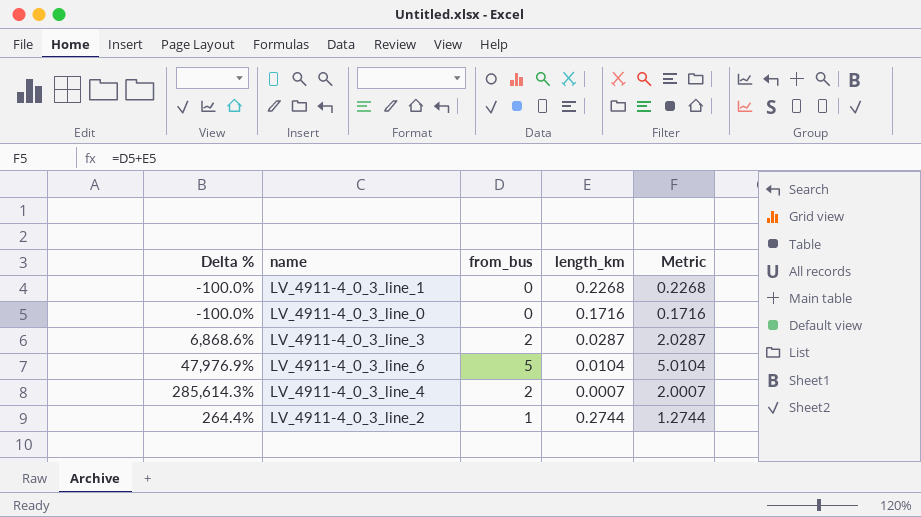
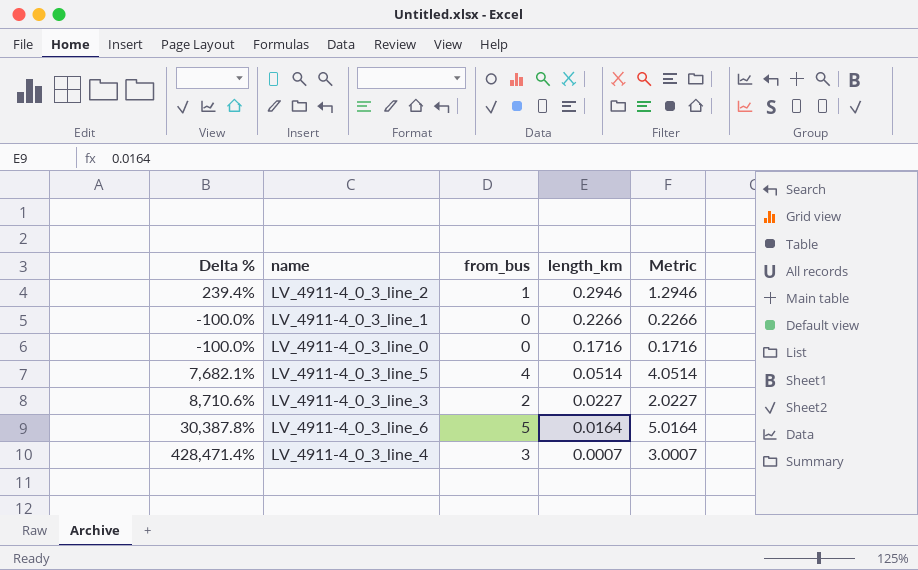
row order: none -> length_km descending
LV_4911-4_0_3_line_2 | Delta %: 264.4% -> 239.4%
LV_4911-4_0_3_line_2 | length_km: 0.2744 -> 0.2946
LV_4911-4_0_3_line_2 | Metric: 1.2744 -> 1.2946
LV_4911-4_0_3_line_1 | length_km: 0.2268 -> 0.2266
LV_4911-4_0_3_line_1 | Metric: 0.2268 -> 0.2266
row LV_4911-4_0_3_line_5: none -> 7,682.1% | 4 | 0.0514 | 4.0514
LV_4911-4_0_3_line_3 | Delta %: 6,868.6% -> 8,710.6%
LV_4911-4_0_3_line_3 | length_km: 0.0287 -> 0.0227
LV_4911-4_0_3_line_3 | Metric: 2.0287 -> 2.0227
LV_4911-4_0_3_line_6 | Delta %: 47,976.9% -> 30,387.8%
LV_4911-4_0_3_line_6 | length_km: 0.0104 -> 0.0164
LV_4911-4_0_3_line_6 | Metric: 5.0104 -> 5.0164
LV_4911-4_0_3_line_4 | Delta %: 285,614.3% -> 428,471.4%
LV_4911-4_0_3_line_4 | from_bus: 2 -> 3
LV_4911-4_0_3_line_4 | Metric: 2.0007 -> 3.0007

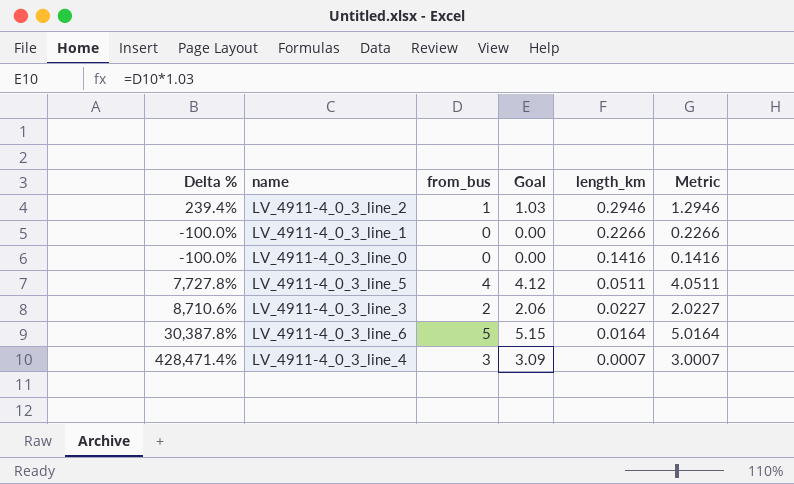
column Goal | formula: none -> [from_bus] * 1.03
LV_4911-4_0_3_line_0 | length_km: 0.1716 -> 0.1416
LV_4911-4_0_3_line_0 | Metric: 0.1716 -> 0.1416
LV_4911-4_0_3_line_5 | Delta %: 7,682.1% -> 7,727.8%
LV_4911-4_0_3_line_5 | length_km: 0.0514 -> 0.0511
LV_4911-4_0_3_line_5 | Metric: 4.0514 -> 4.0511

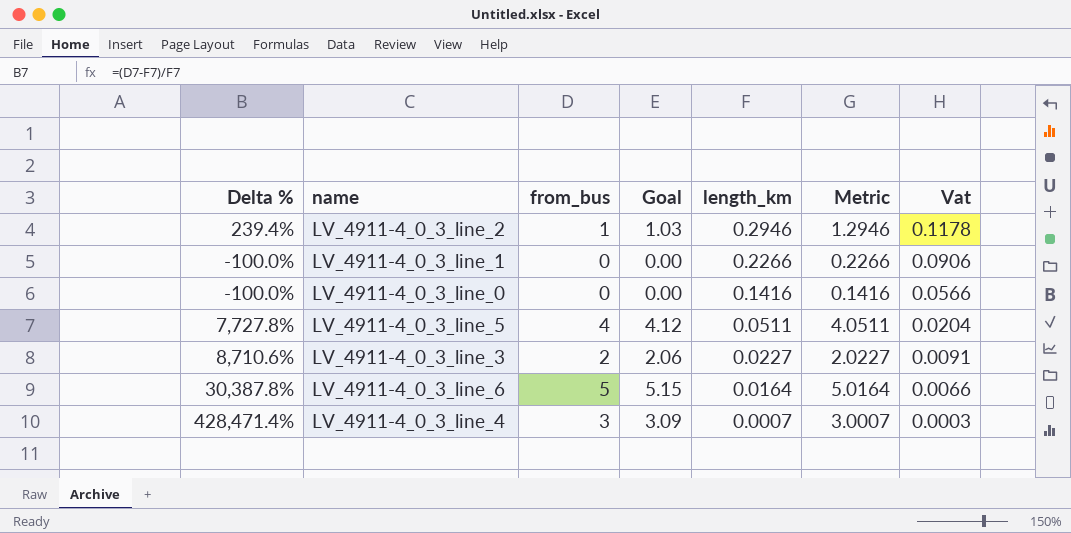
column Vat | formula: none -> [length_km] * 0.4

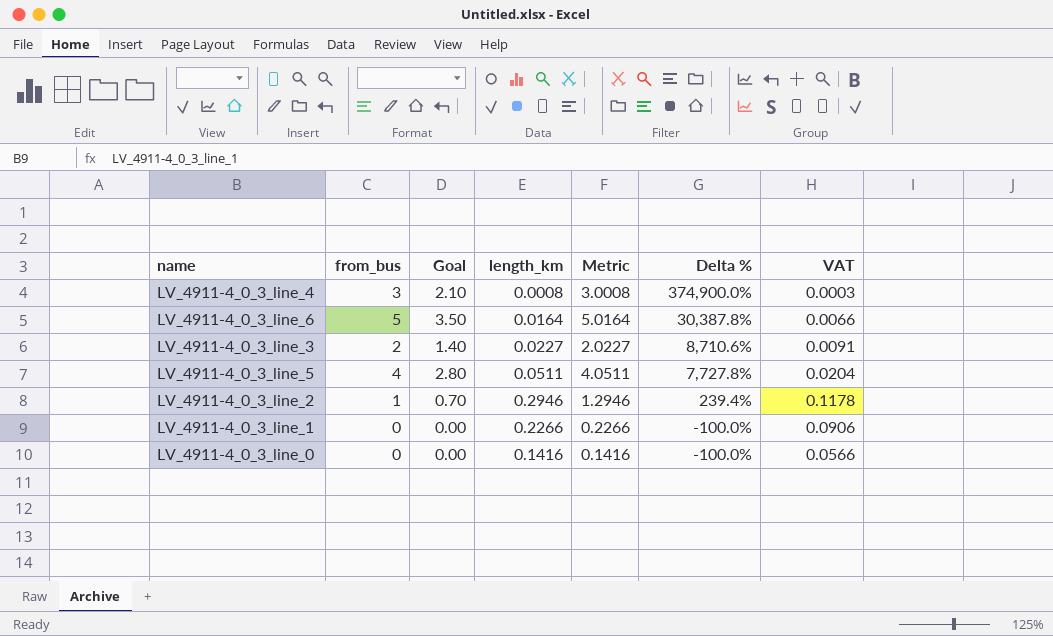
row order: length_km descending -> Delta % descending
column Goal | formula: [from_bus] * 1.03 -> [from_bus] * 0.7
column Delta % | position: 1 -> 6
column name: Vat -> VAT
LV_4911-4_0_3_line_4 | length_km: 0.0007 -> 0.0008
LV_4911-4_0_3_line_4 | Metric: 3.0007 -> 3.0008
LV_4911-4_0_3_line_4 | Delta %: 428,471.4% -> 374,900.0%

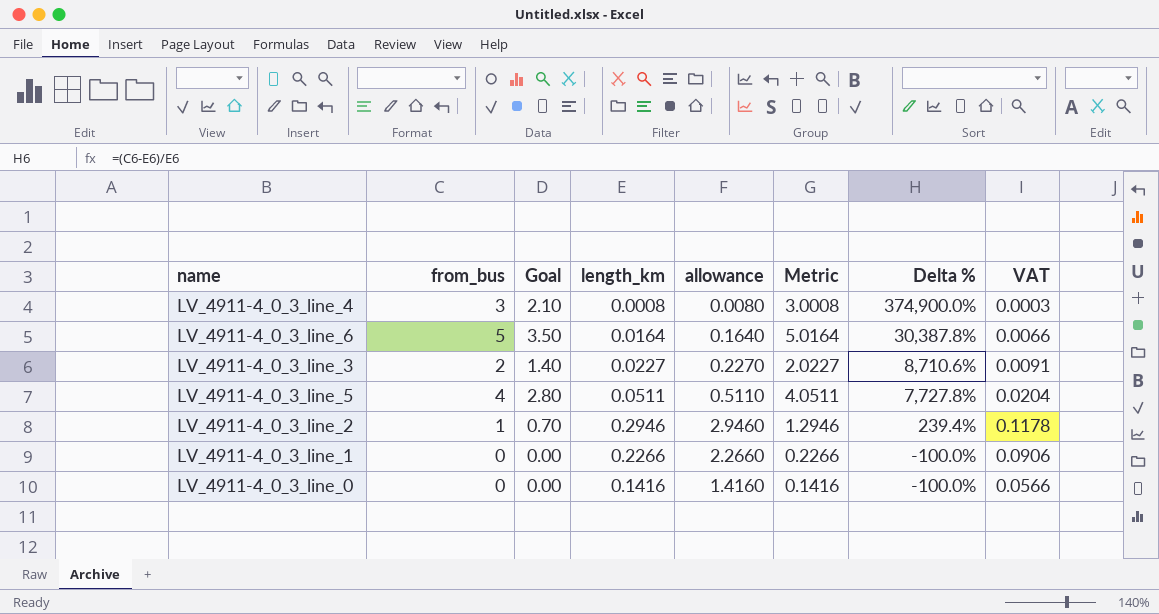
column allowance | formula: none -> [length_km] * 10

